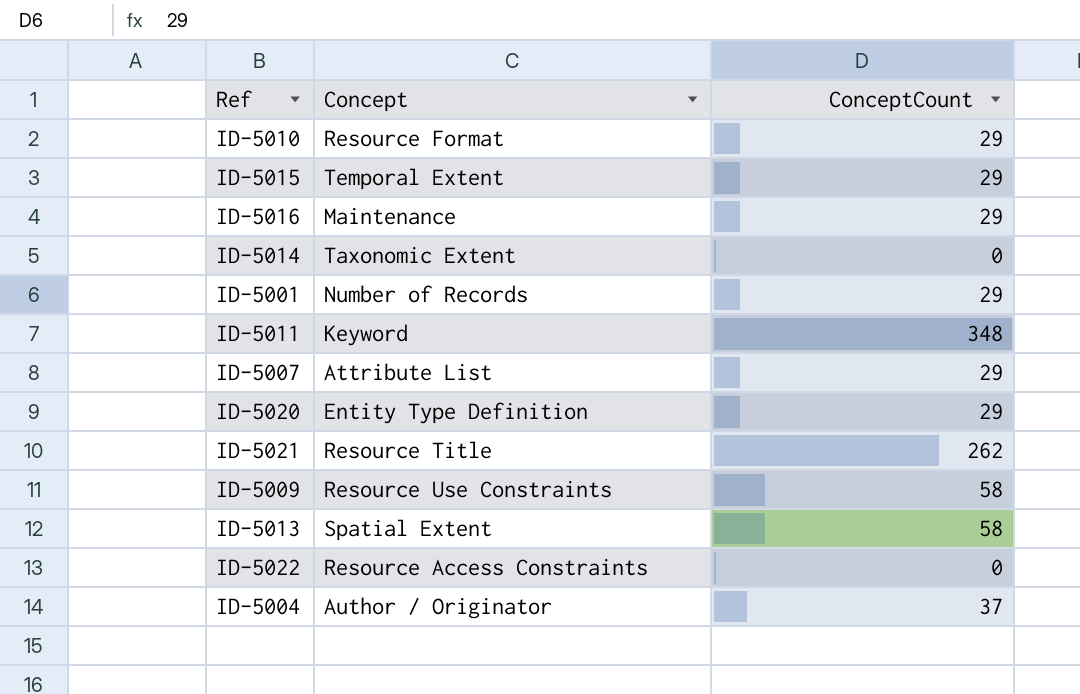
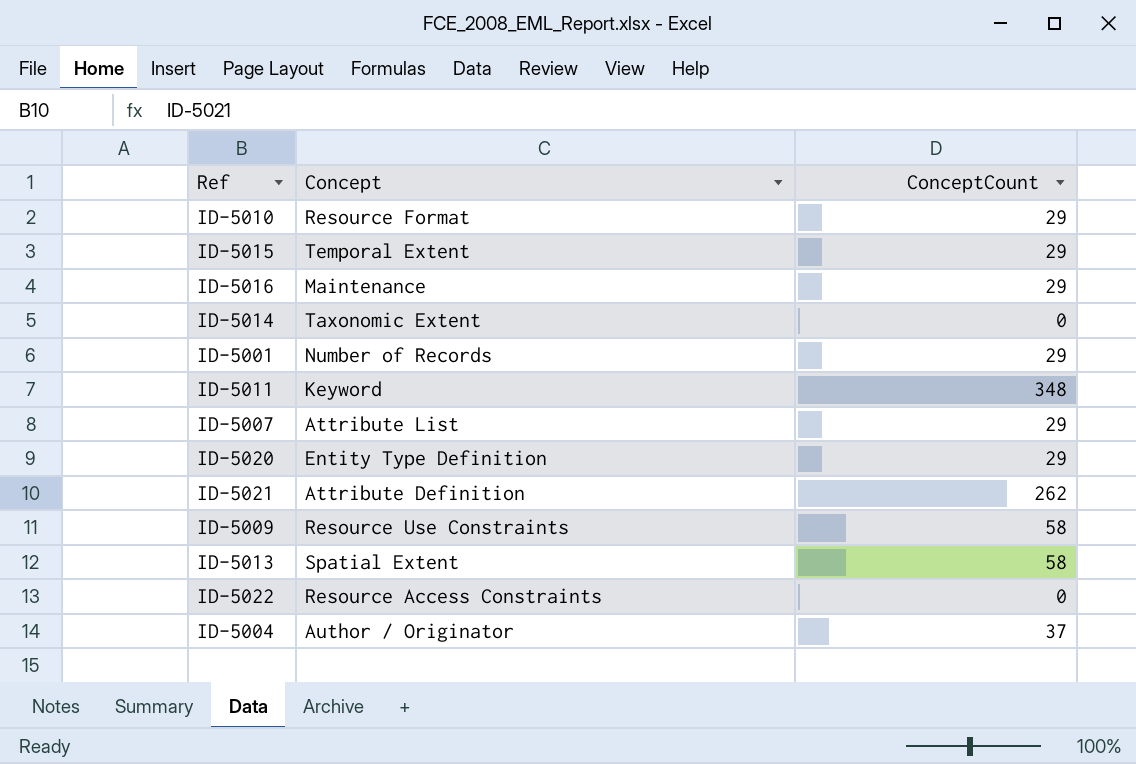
ID-5021 | Concept: Resource Title -> Attribute Definition

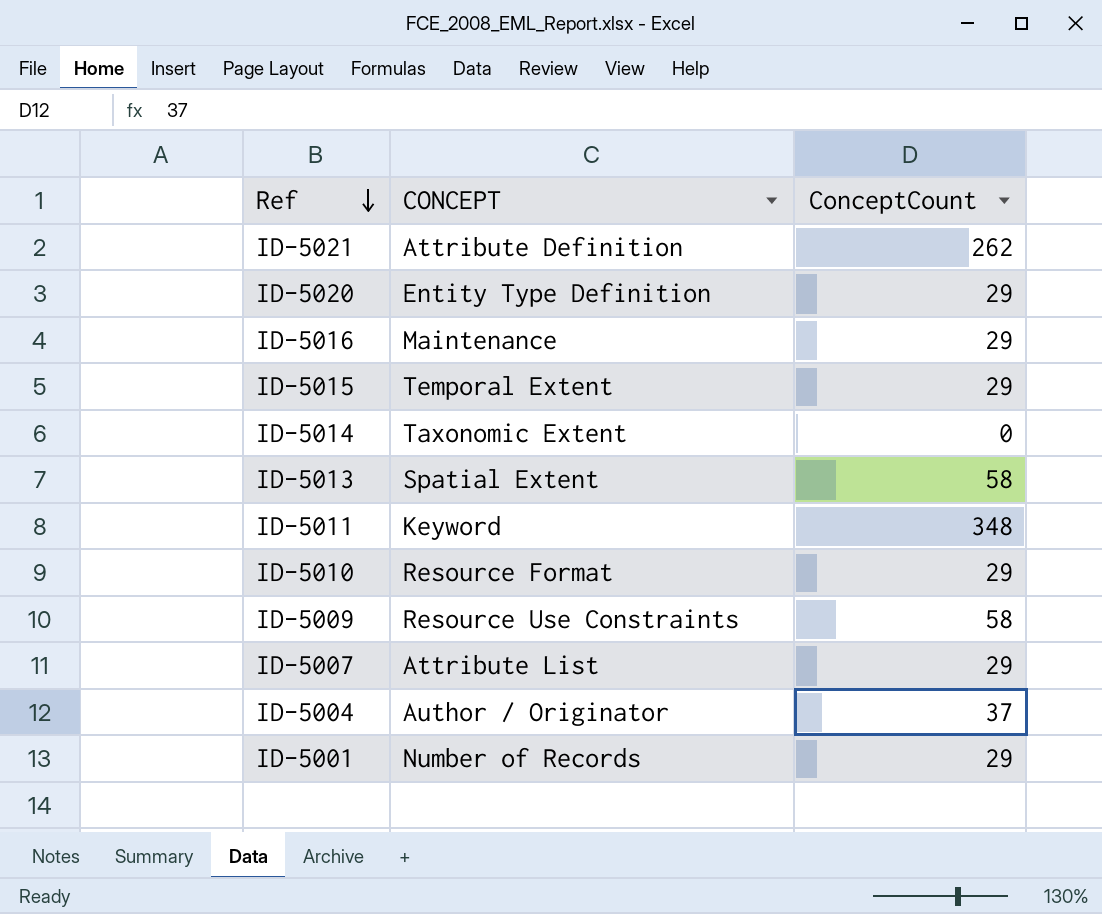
row order: none -> Ref descending
column name: Concept -> CONCEPT
row ID-5022: Resource Access Constraints | 0 -> none

